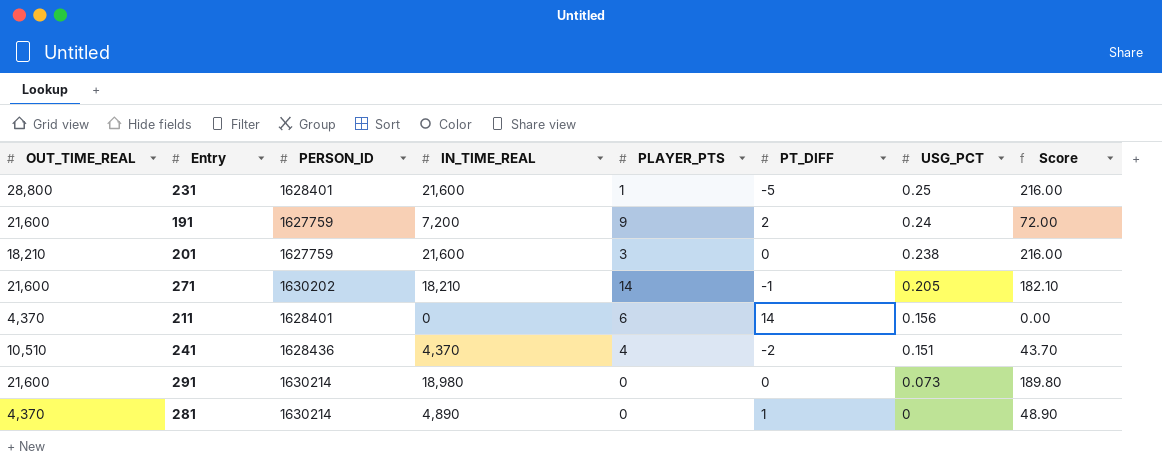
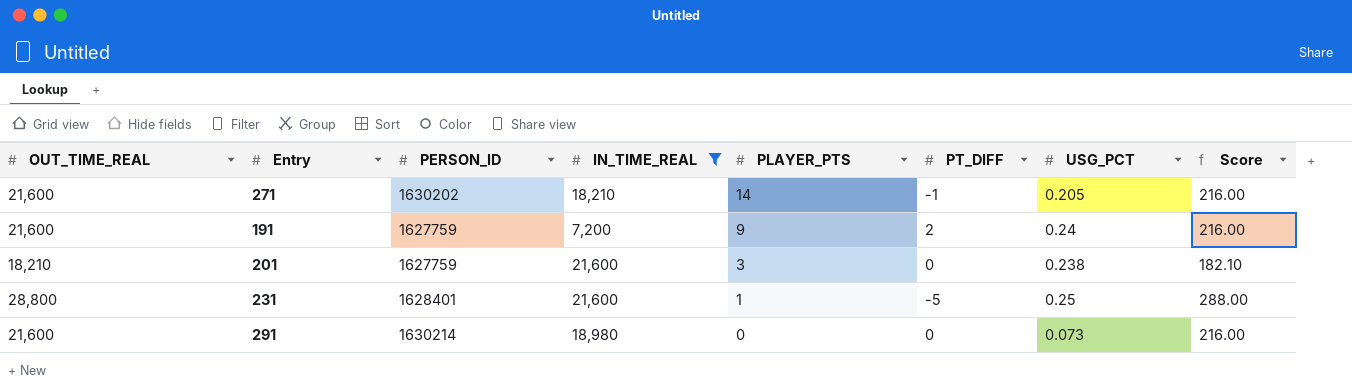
filter: none -> IN_TIME_REAL >= 7,200
row order: USG_PCT descending -> PLAYER_PTS descending
column Score | formula: [IN_TIME_REAL] * 0.01 -> [OUT_TIME_REAL] * 0.01

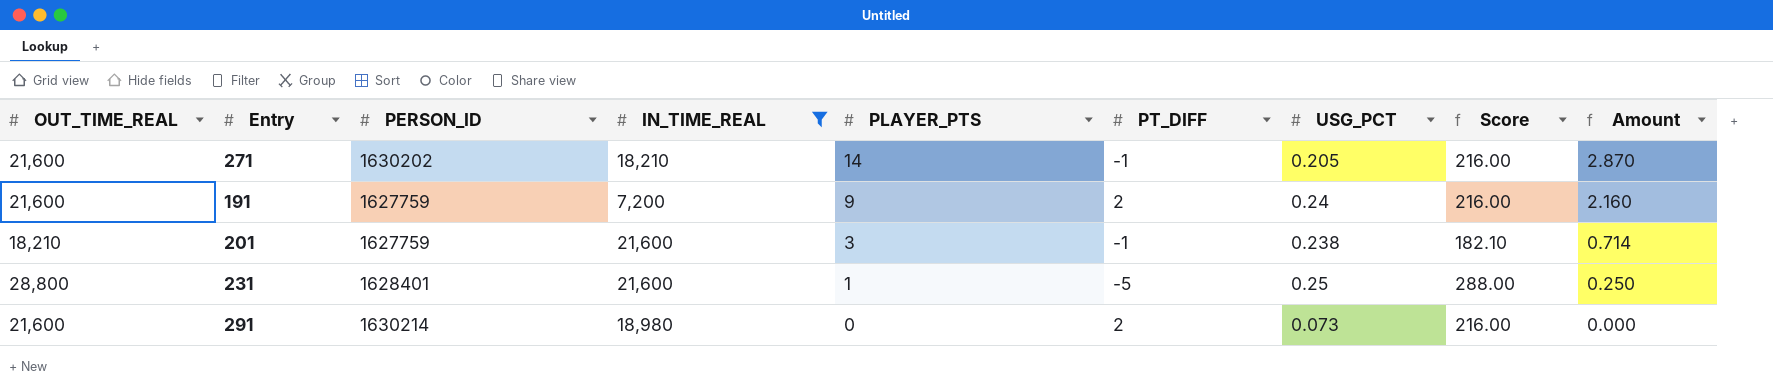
column Amount | formula: none -> [PLAYER_PTS] * [USG_PCT]
201 | PT_DIFF: 0 -> -1
291 | PT_DIFF: 0 -> 2

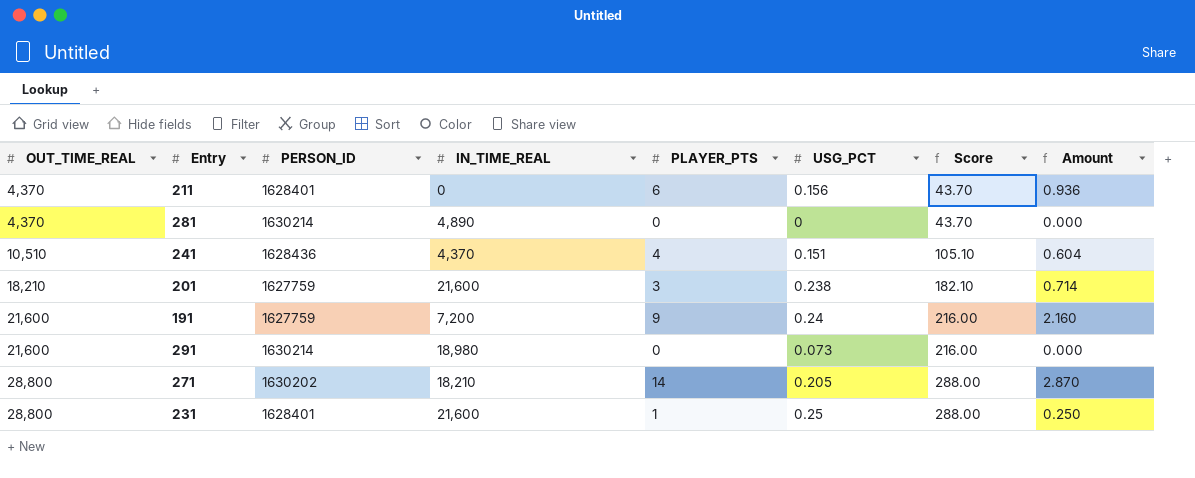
filter: IN_TIME_REAL >= 7,200 -> none
row order: PLAYER_PTS descending -> OUT_TIME_REAL ascending
column PT_DIFF | position: 6 -> none
271 | OUT_TIME_REAL: 21,600 -> 28,800
271 | Score: 216.00 -> 288.00

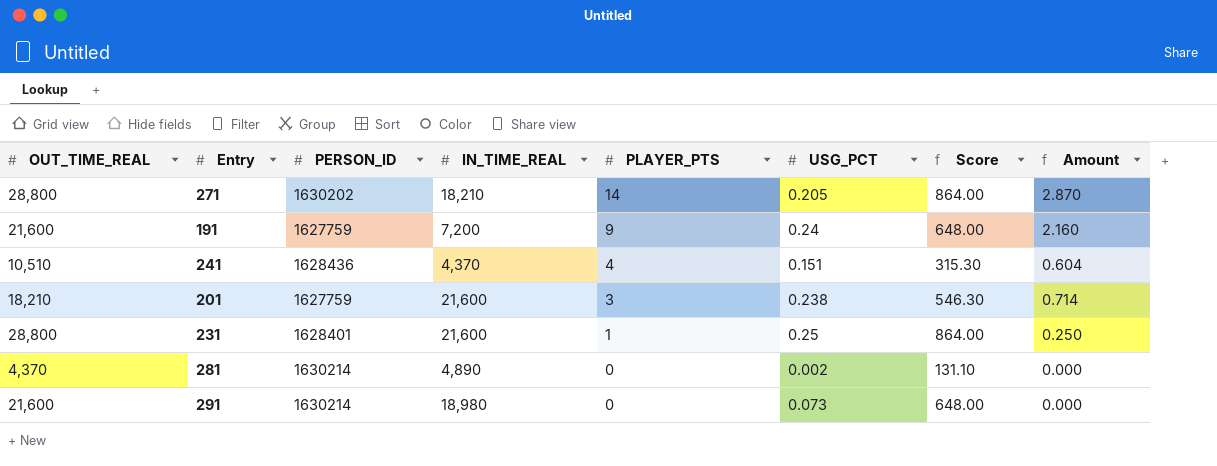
row order: OUT_TIME_REAL ascending -> PLAYER_PTS descending
column Score | formula: [OUT_TIME_REAL] * 0.01 -> [OUT_TIME_REAL] * 0.03
row 211: 4,370 | 1628401 | 0 | 6 | 0.156 | 43.70 | 0.936 -> none
281 | USG_PCT: 0 -> 0.002

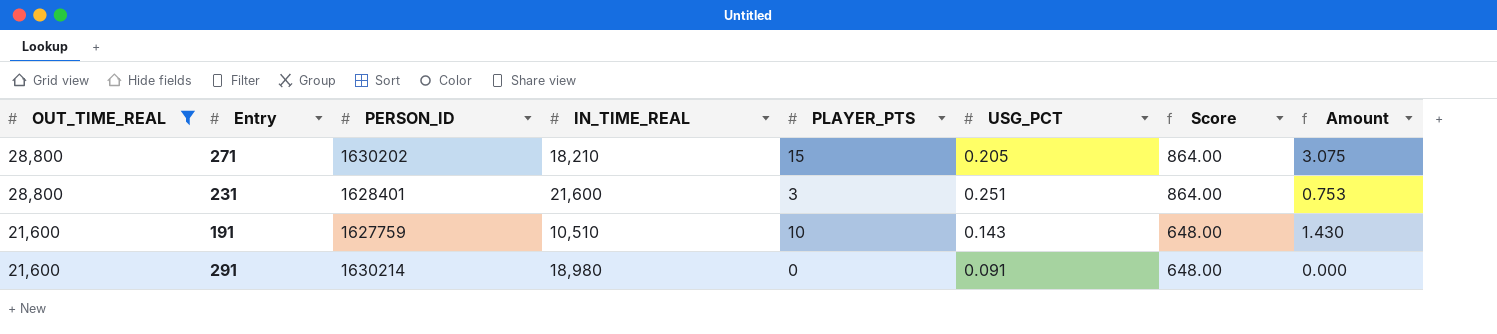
filter: none -> OUT_TIME_REAL >= 21,600
row order: PLAYER_PTS descending -> OUT_TIME_REAL descending
271 | PLAYER_PTS: 14 -> 15
271 | Amount: 2.870 -> 3.075
231 | PLAYER_PTS: 1 -> 3
231 | USG_PCT: 0.25 -> 0.251
231 | Amount: 0.250 -> 0.753
191 | IN_TIME_REAL: 7,200 -> 10,510
191 | PLAYER_PTS: 9 -> 10
191 | USG_PCT: 0.24 -> 0.143
191 | Amount: 2.160 -> 1.430
291 | USG_PCT: 0.073 -> 0.091

